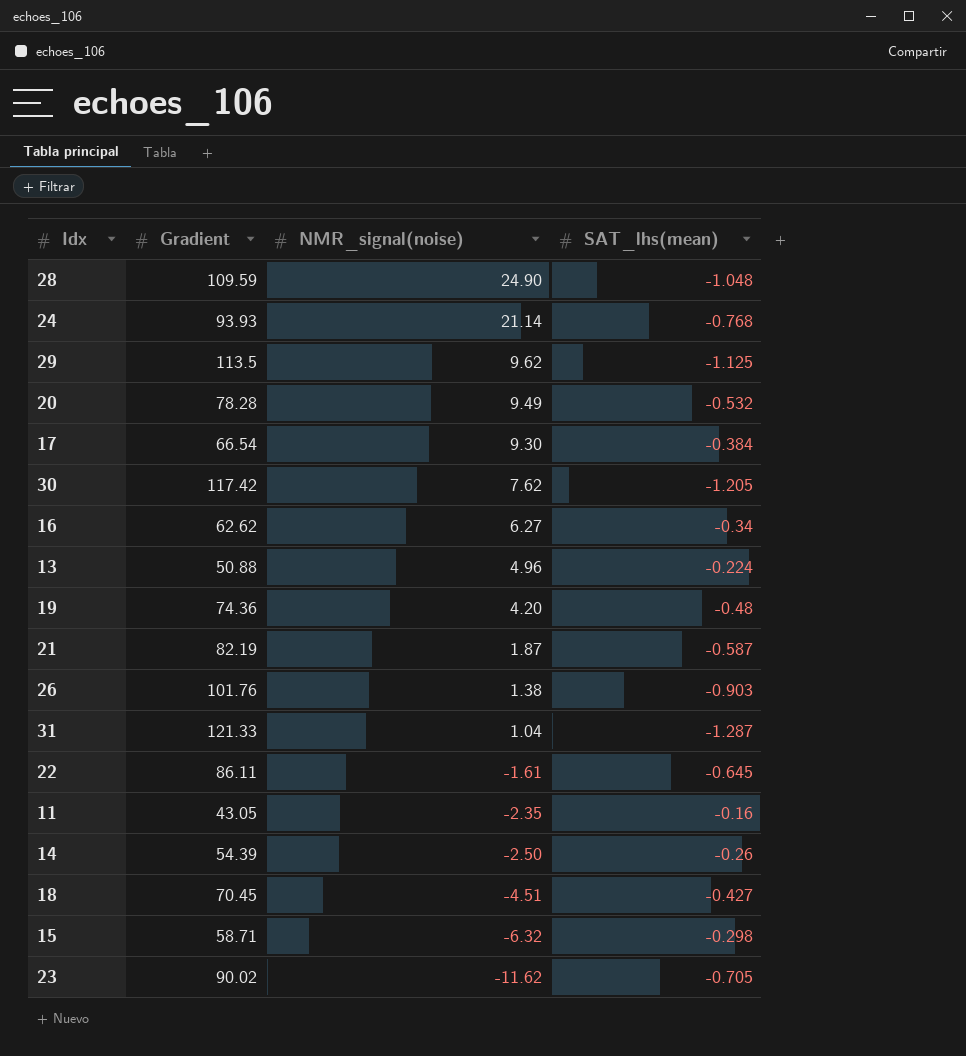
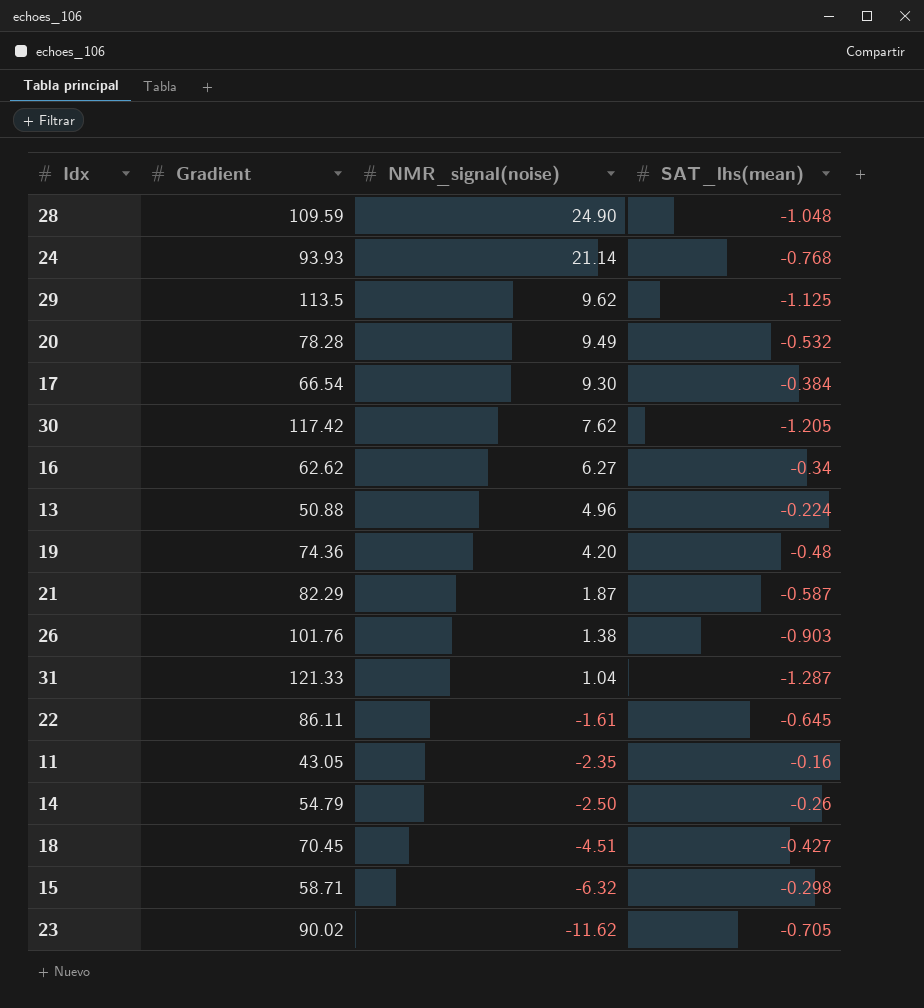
21 | Gradient: 82.19 -> 82.29
14 | Gradient: 54.39 -> 54.79

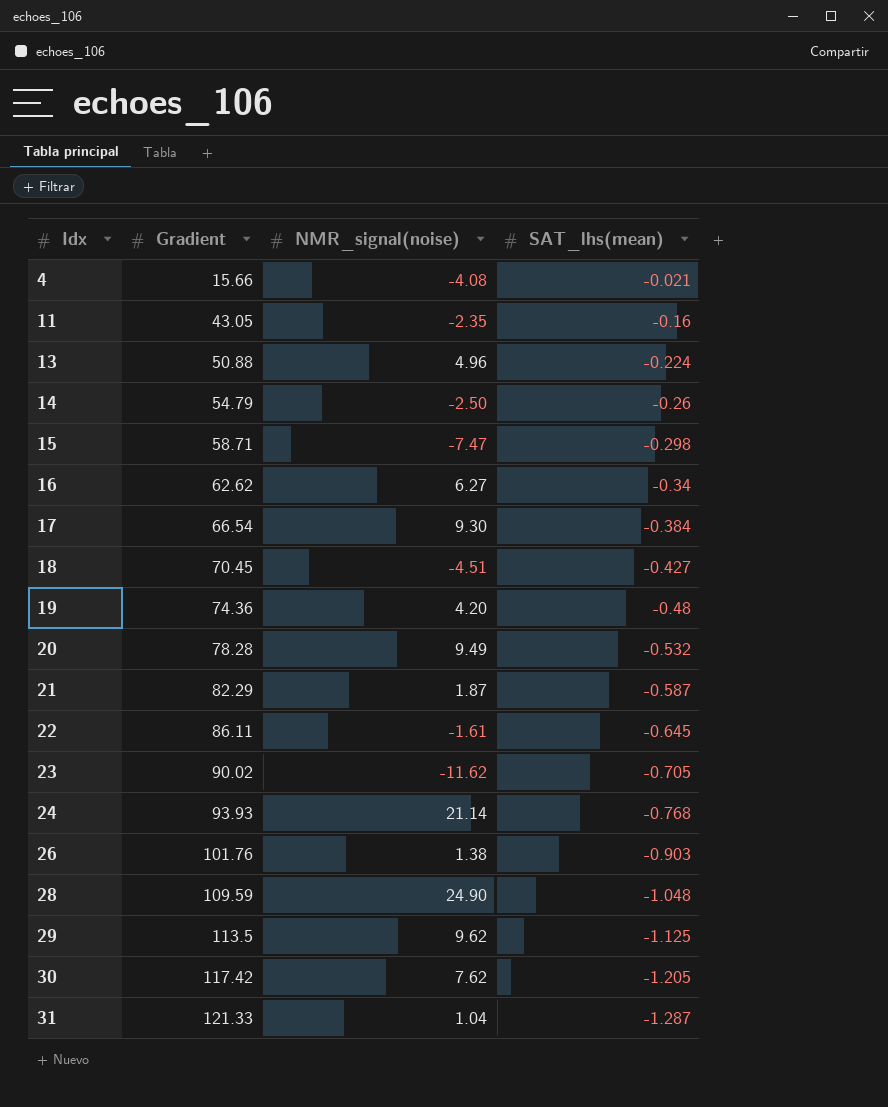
row order: NMR_signal(noise) descending -> Idx ascending
row 4: none -> 15.66 | -4.08 | -0.021
15 | NMR_signal(noise): -6.32 -> -7.47

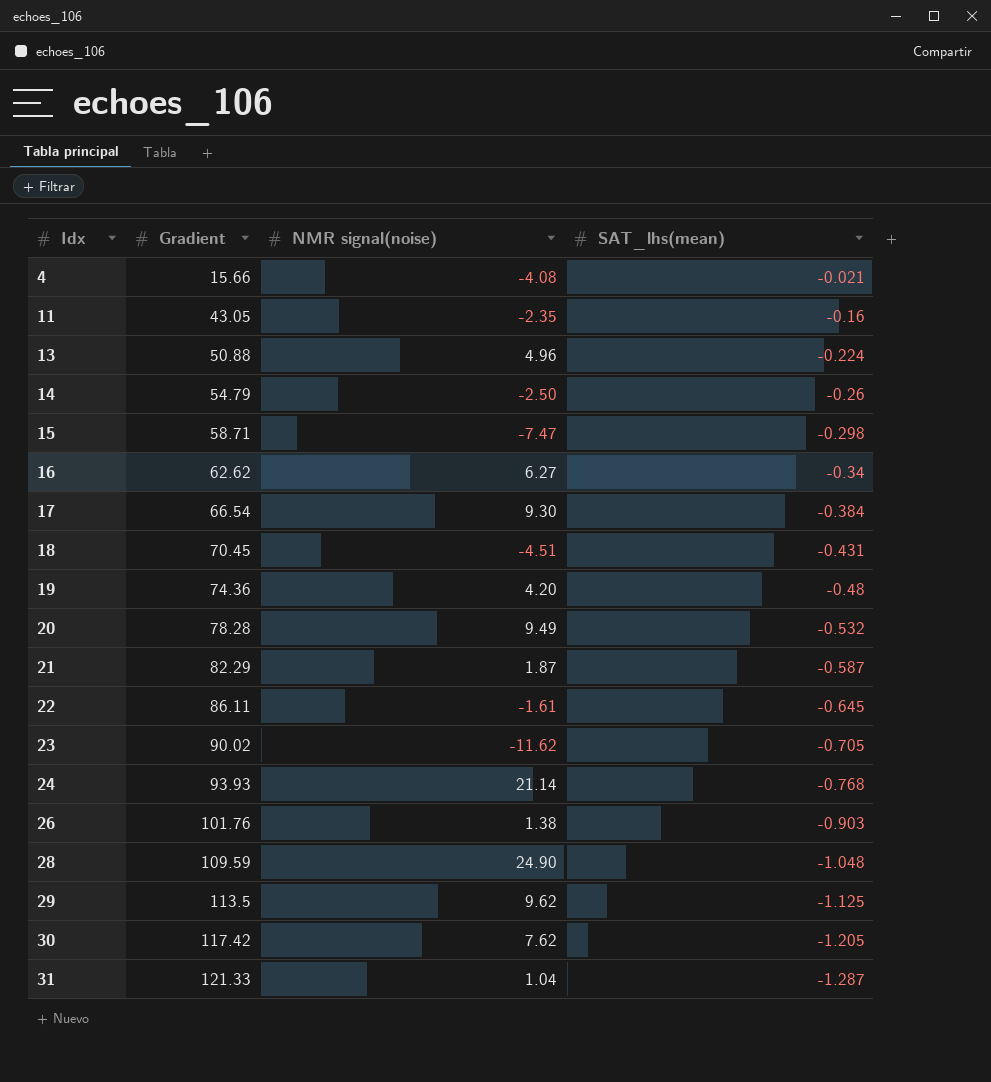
column name: NMR_signal(noise) -> NMR signal(noise)
18 | SAT_lhs(mean): -0.427 -> -0.431

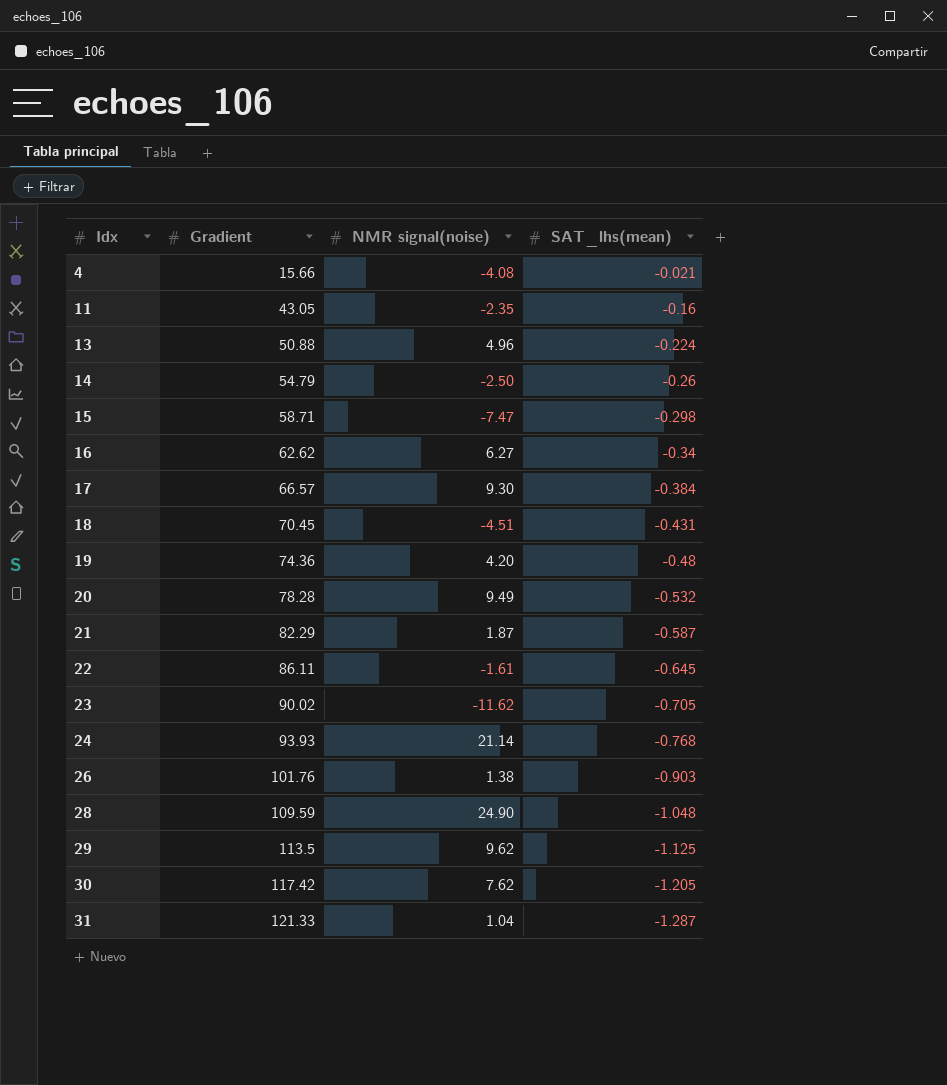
17 | Gradient: 66.54 -> 66.57

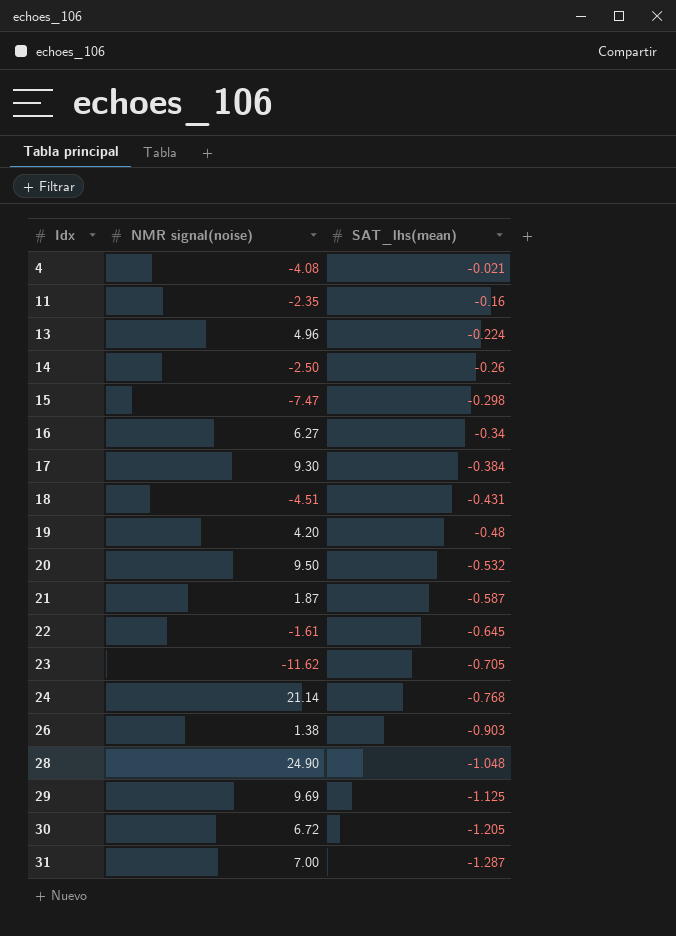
column Gradient | position: 2 -> none
20 | NMR signal(noise): 9.49 -> 9.50
29 | NMR signal(noise): 9.62 -> 9.69
30 | NMR signal(noise): 7.62 -> 6.72
31 | NMR signal(noise): 1.04 -> 7.00

